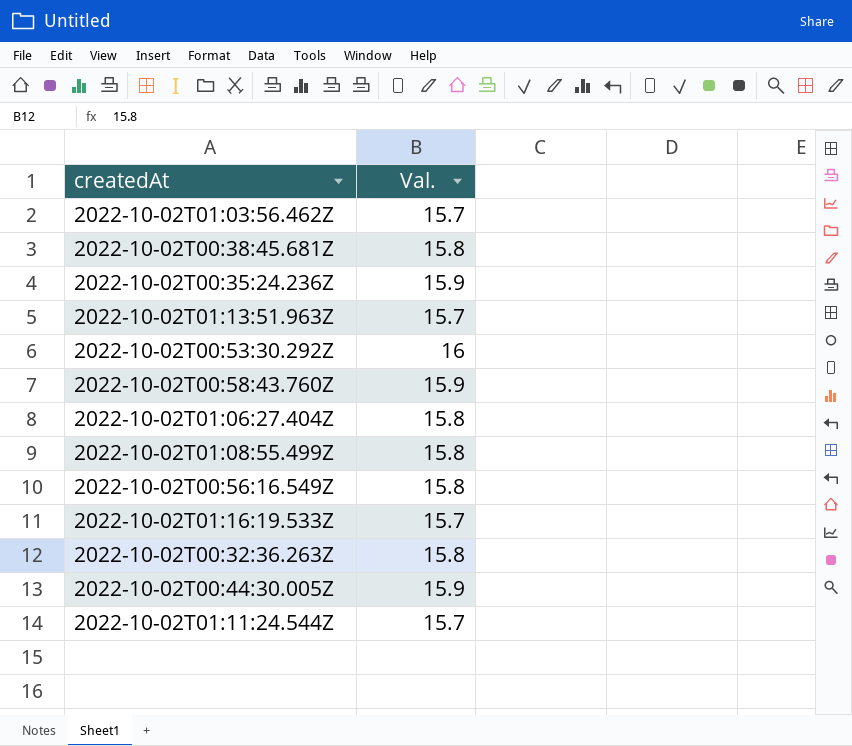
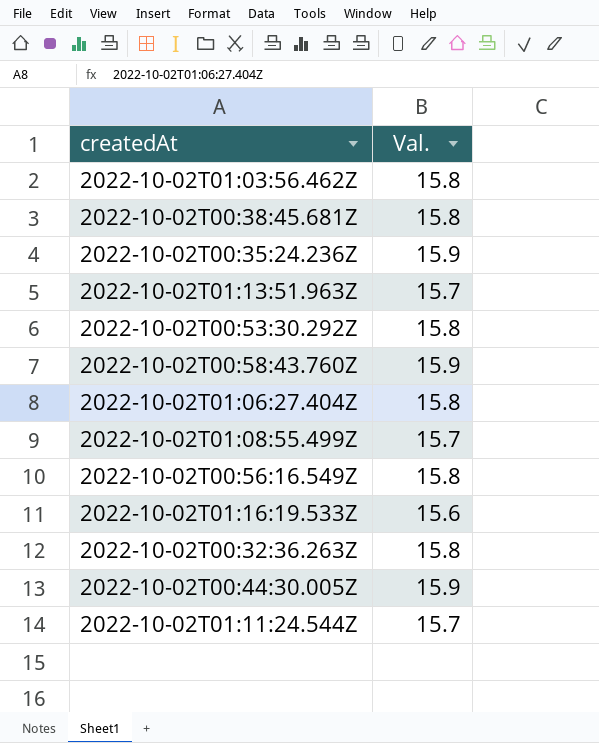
2022-10-02T01:03:56.462Z | Val.: 15.7 -> 15.8
2022-10-02T00:53:30.292Z | Val.: 16 -> 15.8
2022-10-02T01:08:55.499Z | Val.: 15.8 -> 15.7
2022-10-02T01:16:19.533Z | Val.: 15.7 -> 15.6

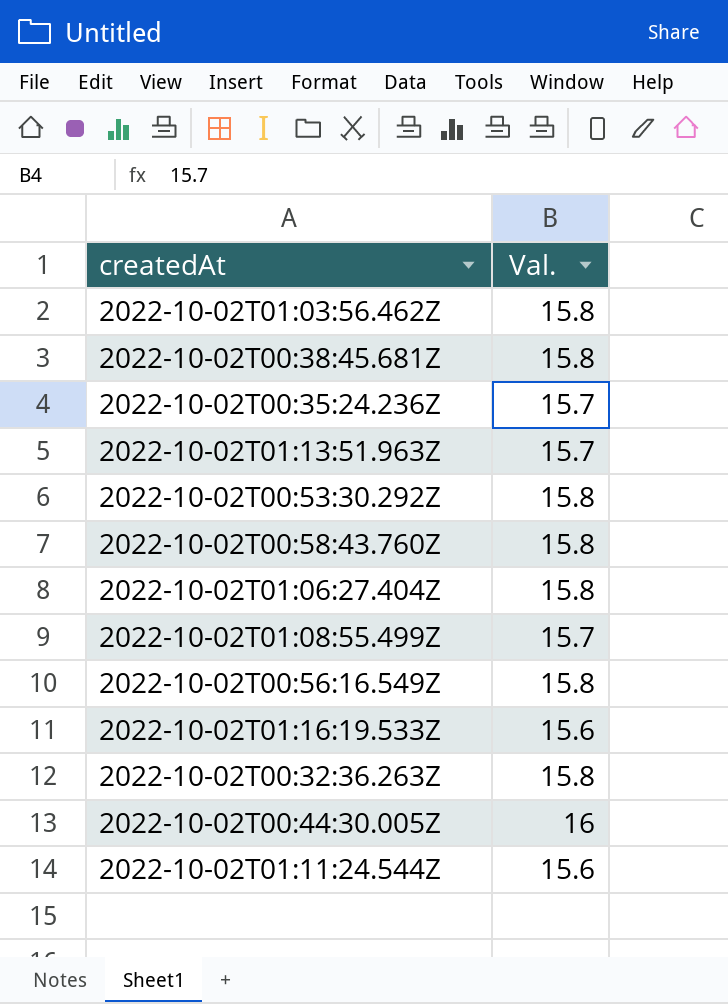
2022-10-02T00:35:24.236Z | Val.: 15.9 -> 15.7
2022-10-02T00:58:43.760Z | Val.: 15.9 -> 15.8
2022-10-02T00:44:30.005Z | Val.: 15.9 -> 16
2022-10-02T01:11:24.544Z | Val.: 15.7 -> 15.6

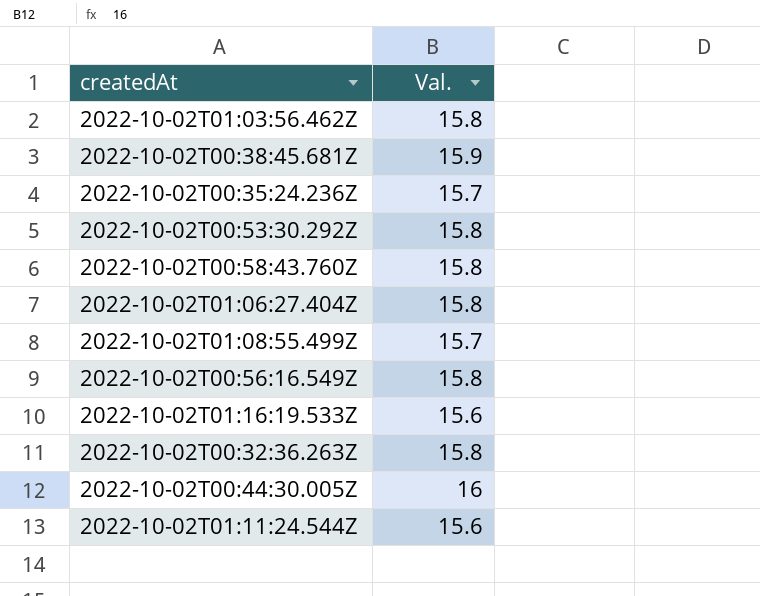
row 2022-10-02T01:13:51.963Z: 15.7 -> none
2022-10-02T00:38:45.681Z | Val.: 15.8 -> 15.9

